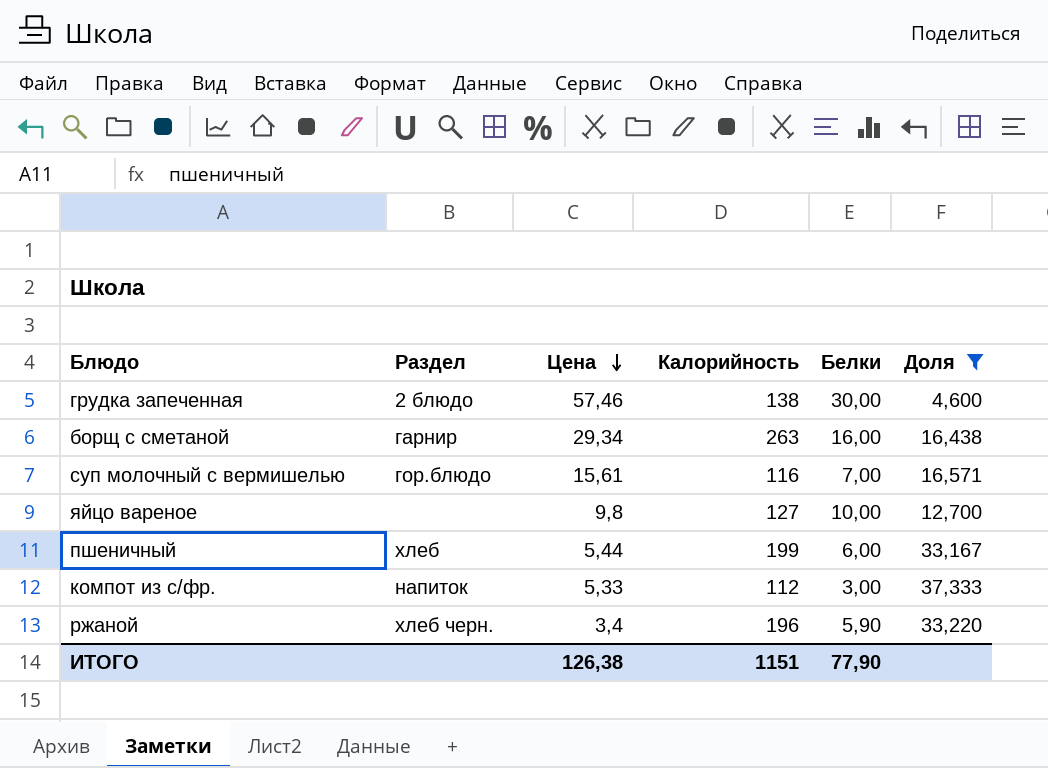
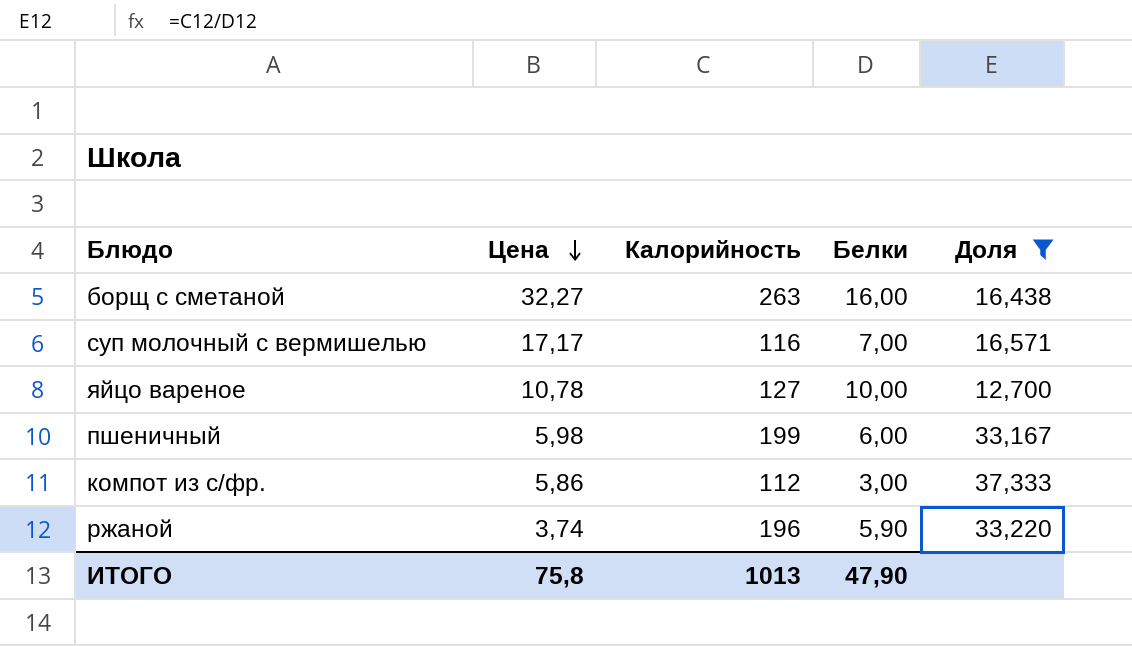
column Раздел | position: 2 -> none
row грудка запеченная: 2 блюдо | 57,46 | 138 | 30,00 | 4,600 -> none
борщ с сметаной | Цена: 29,34 -> 32,27
суп молочный с вермишелью | Цена: 15,61 -> 17,17
яйцо вареное | Цена: 9,8 -> 10,78
пшеничный | Цена: 5,44 -> 5,98
компот из с/фр. | Цена: 5,33 -> 5,86
ржаной | Цена: 3,4 -> 3,74
ИТОГО | Цена: 126,38 -> 75,8
ИТОГО | Калорийность: 1151 -> 1013
ИТОГО | Белки: 77,90 -> 47,90

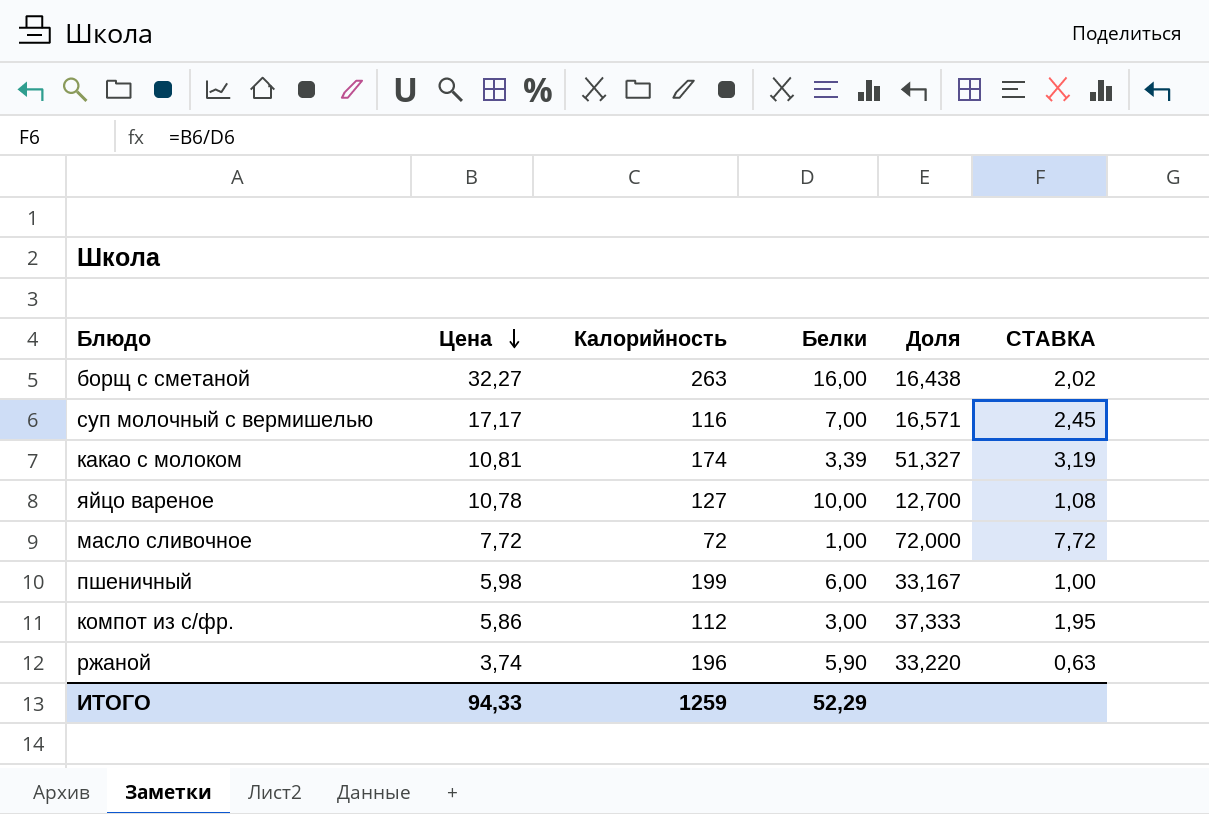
filter: Доля <= 37,333 -> none
column СТАВКА | formula: none -> [Цена] / [Белки]
ИТОГО | Цена: 75,8 -> 94,33
ИТОГО | Калорийность: 1013 -> 1259
ИТОГО | Белки: 47,90 -> 52,29

